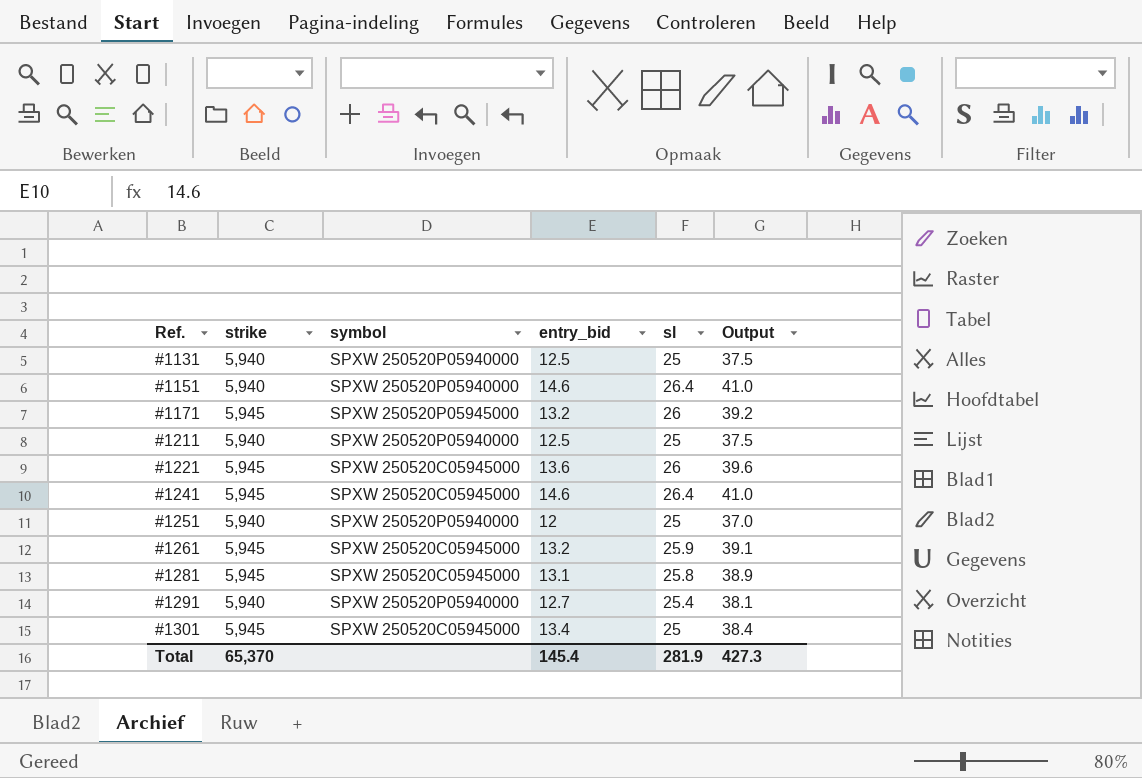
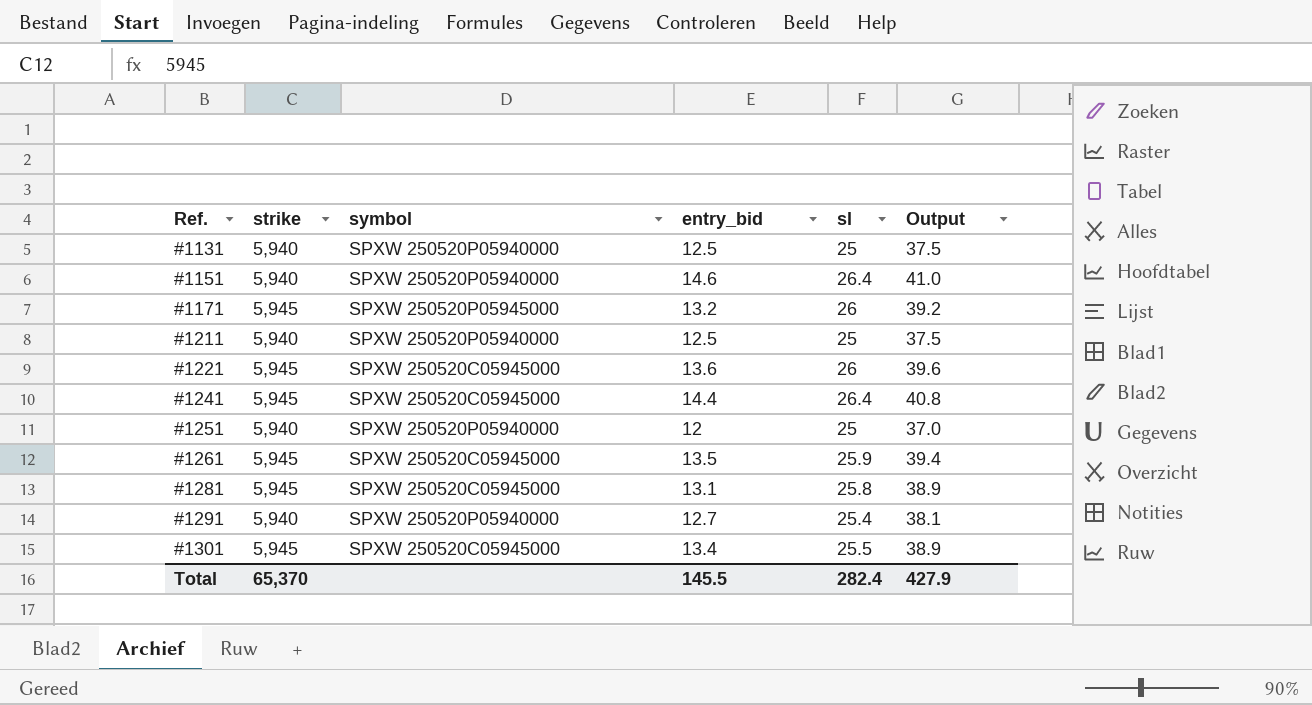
#1241 | entry_bid: 14.6 -> 14.4
#1241 | Output: 41.0 -> 40.8
#1261 | entry_bid: 13.2 -> 13.5
#1261 | Output: 39.1 -> 39.4
#1301 | sl: 25 -> 25.5
#1301 | Output: 38.4 -> 38.9
Total | entry_bid: 145.4 -> 145.5
Total | sl: 281.9 -> 282.4
Total | Output: 427.3 -> 427.9

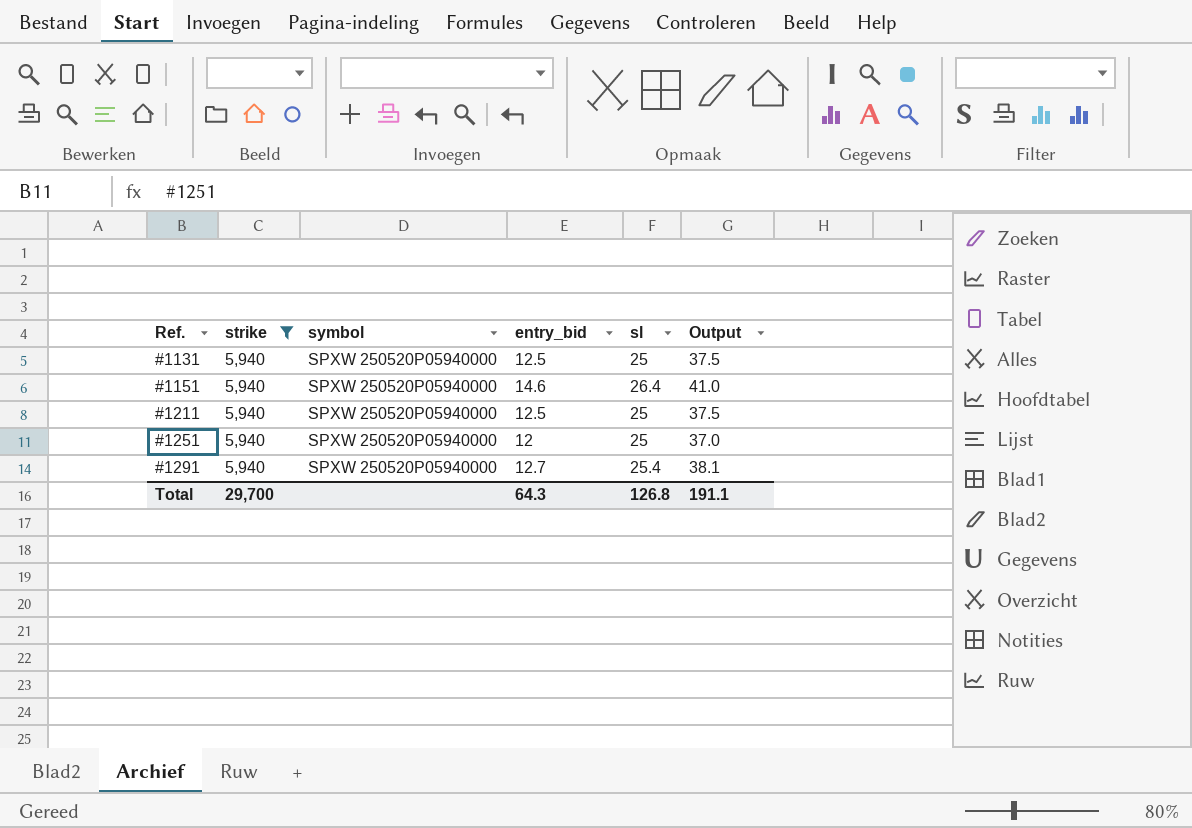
filter: none -> strike = 5,940
Total | strike: 65,370 -> 29,700
Total | entry_bid: 145.5 -> 64.3
Total | sl: 282.4 -> 126.8
Total | Output: 427.9 -> 191.1

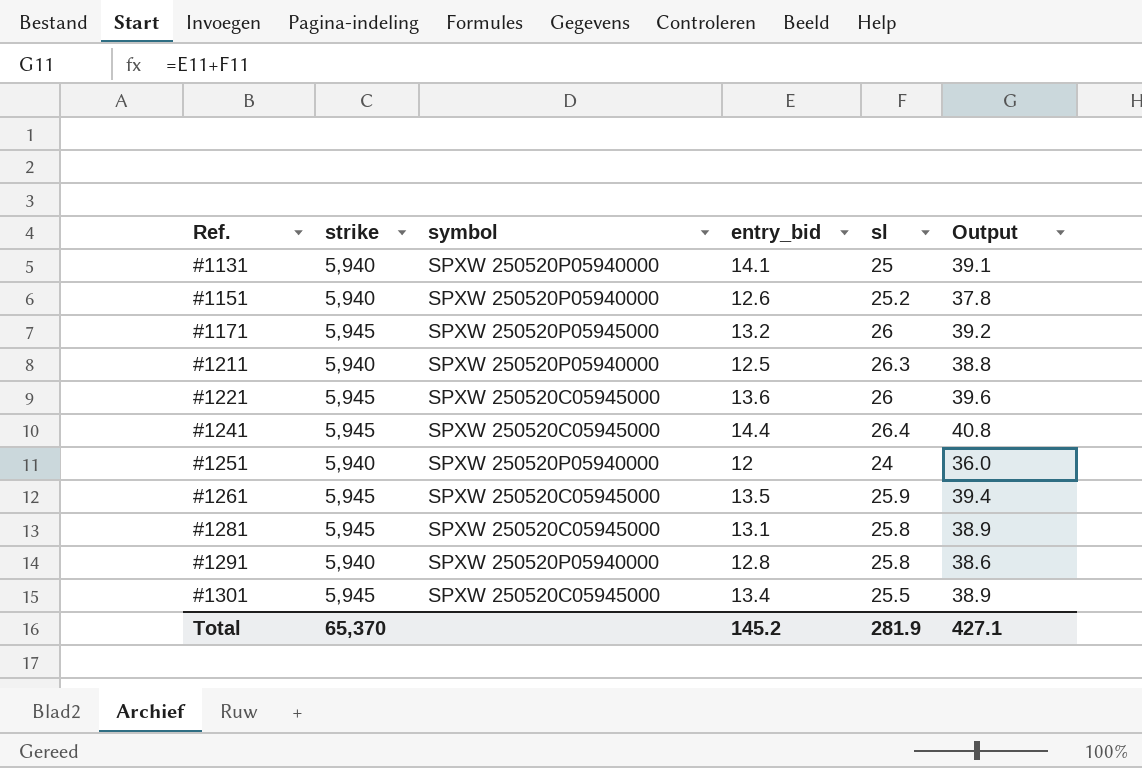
filter: strike = 5,940 -> none
#1131 | entry_bid: 12.5 -> 14.1
#1131 | Output: 37.5 -> 39.1
#1151 | entry_bid: 14.6 -> 12.6
#1151 | sl: 26.4 -> 25.2
#1151 | Output: 41.0 -> 37.8
#1211 | sl: 25 -> 26.3
#1211 | Output: 37.5 -> 38.8
#1251 | sl: 25 -> 24
#1251 | Output: 37.0 -> 36.0
#1291 | entry_bid: 12.7 -> 12.8
#1291 | sl: 25.4 -> 25.8
#1291 | Output: 38.1 -> 38.6
Total | strike: 29,700 -> 65,370
Total | entry_bid: 64.3 -> 145.2
Total | sl: 126.8 -> 281.9
Total | Output: 191.1 -> 427.1

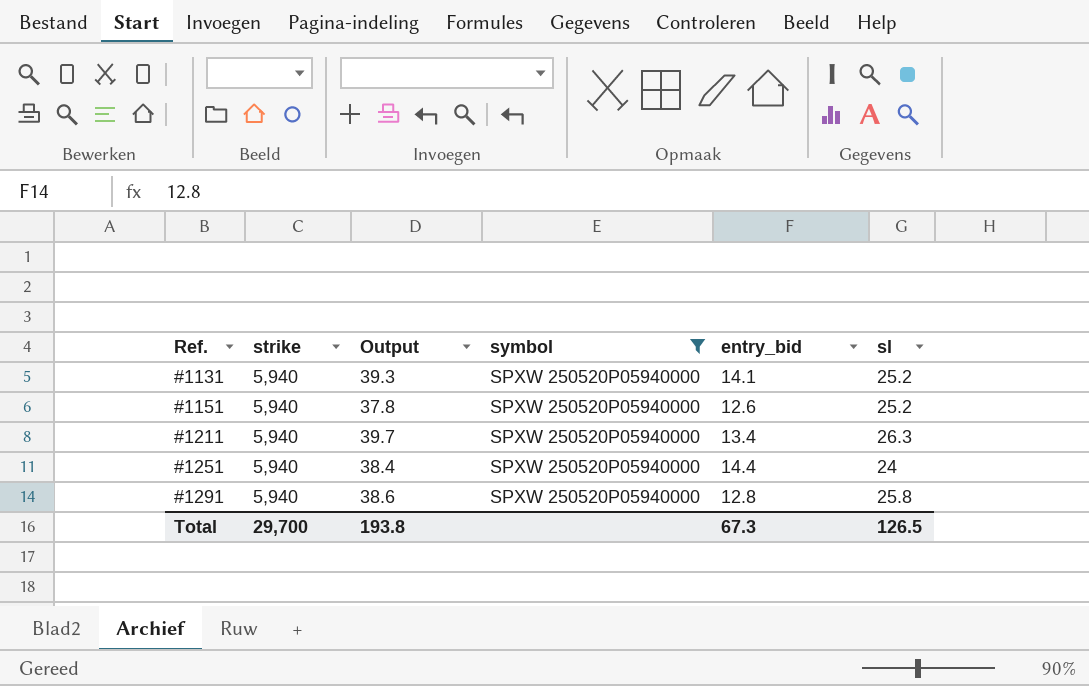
filter: none -> symbol = SPXW 250520P05940000
column Output | position: 6 -> 3
#1131 | Output: 39.1 -> 39.3
#1131 | sl: 25 -> 25.2
#1211 | Output: 38.8 -> 39.7
#1211 | entry_bid: 12.5 -> 13.4
#1251 | Output: 36.0 -> 38.4
#1251 | entry_bid: 12 -> 14.4
Total | strike: 65,370 -> 29,700
Total | Output: 427.1 -> 193.8
Total | entry_bid: 145.2 -> 67.3
Total | sl: 281.9 -> 126.5

